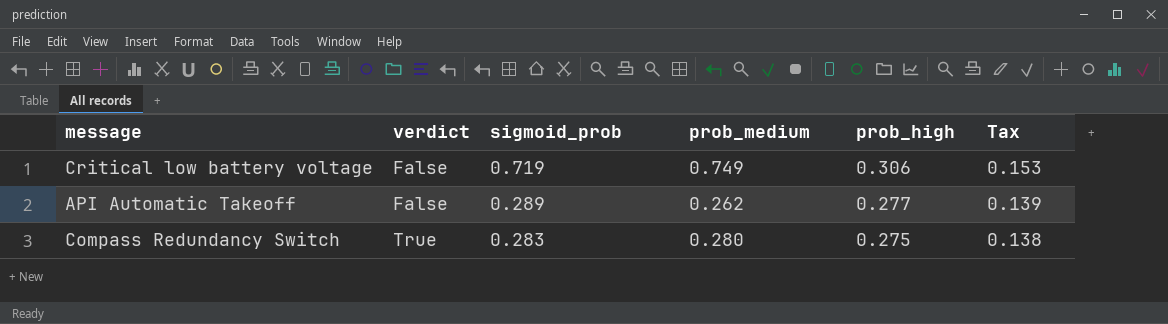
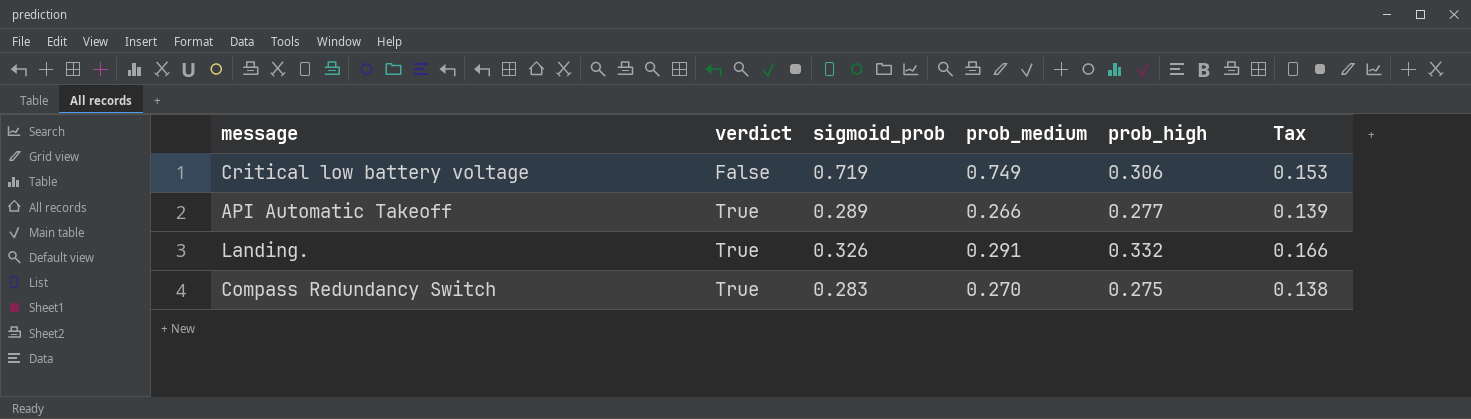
API Automatic Takeoff | verdict: False -> True
API Automatic Takeoff | prob_medium: 0.262 -> 0.266
row Landing.: none -> True | 0.326 | 0.291 | 0.332 | 0.166
Compass Redundancy Switch | prob_medium: 0.280 -> 0.270

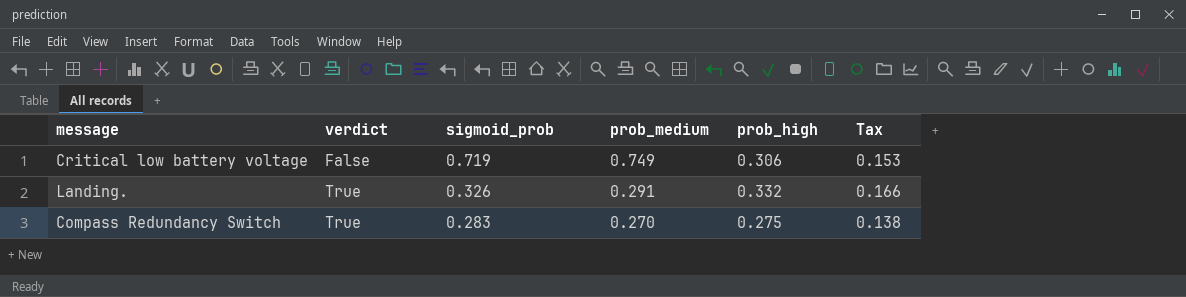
row API Automatic Takeoff: True | 0.289 | 0.266 | 0.277 | 0.139 -> none

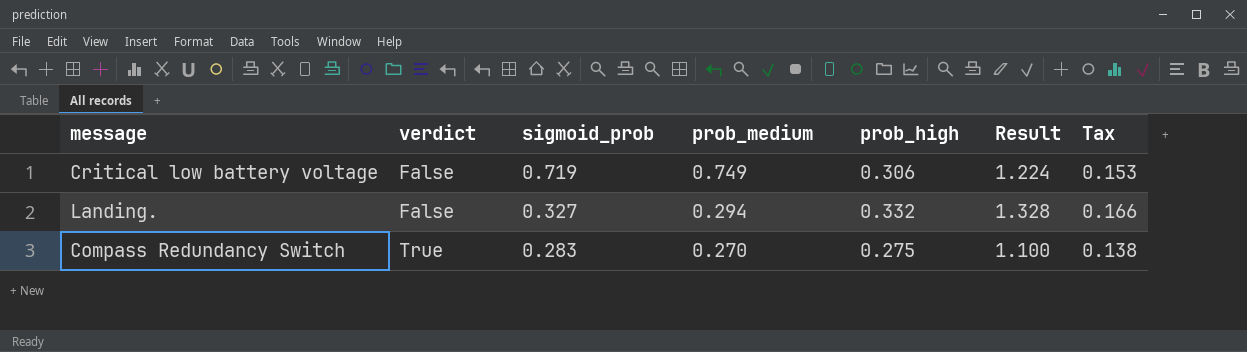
column Result | formula: none -> [prob_high] * 4
Landing. | verdict: True -> False
Landing. | sigmoid_prob: 0.326 -> 0.327
Landing. | prob_medium: 0.291 -> 0.294

